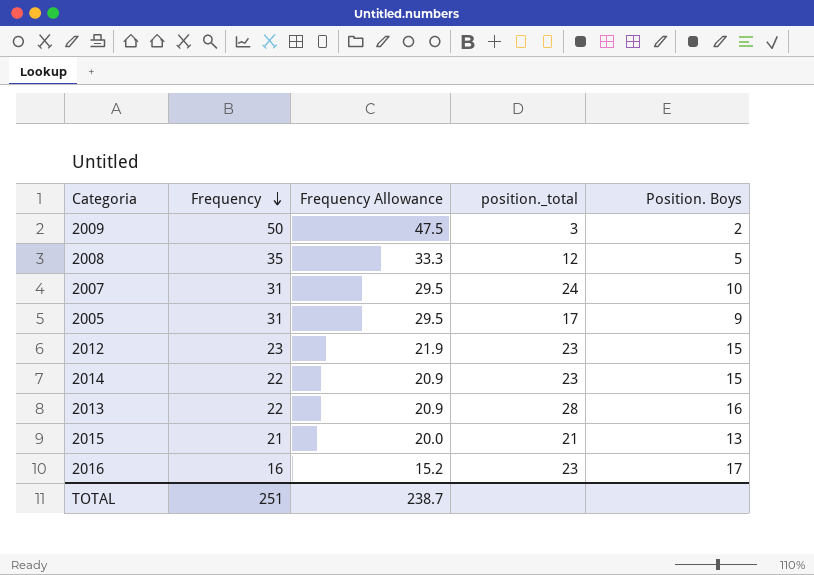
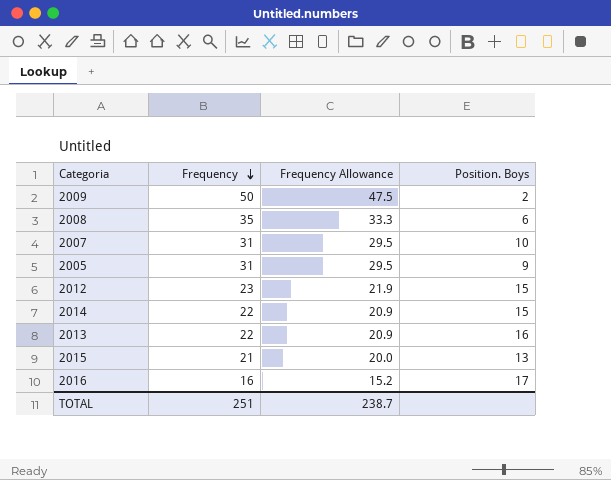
column position._total | position: 4 -> none
2008 | Position. Boys: 5 -> 6

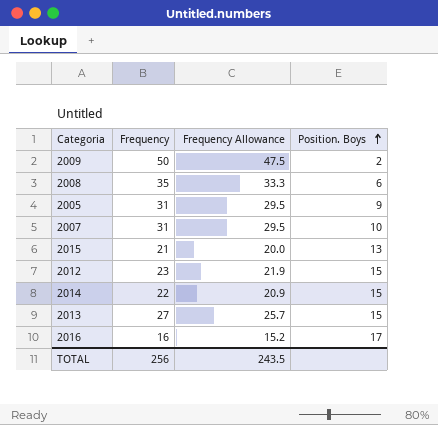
row order: Frequency descending -> Position. Boys ascending
2013 | Frequency: 22 -> 27
2013 | Frequency Allowance: 20.9 -> 25.7
2013 | Position. Boys: 16 -> 15
TOTAL | Frequency: 251 -> 256
TOTAL | Frequency Allowance: 238.7 -> 243.5

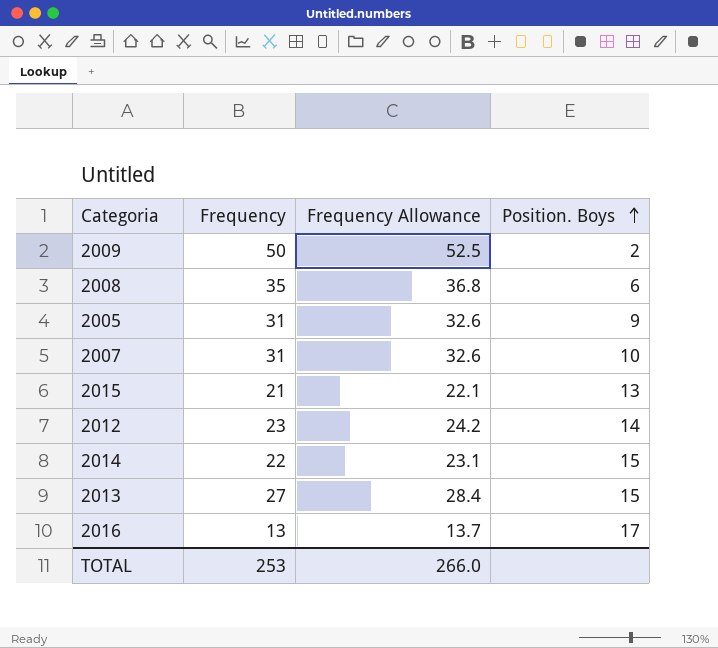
column Frequency Allowance | formula: [Frequency] * 0.95 -> [Frequency] * 1.05
2012 | Position. Boys: 15 -> 14
2016 | Frequency: 16 -> 13
TOTAL | Frequency: 256 -> 253
TOTAL | Frequency Allowance: 243.5 -> 266.0

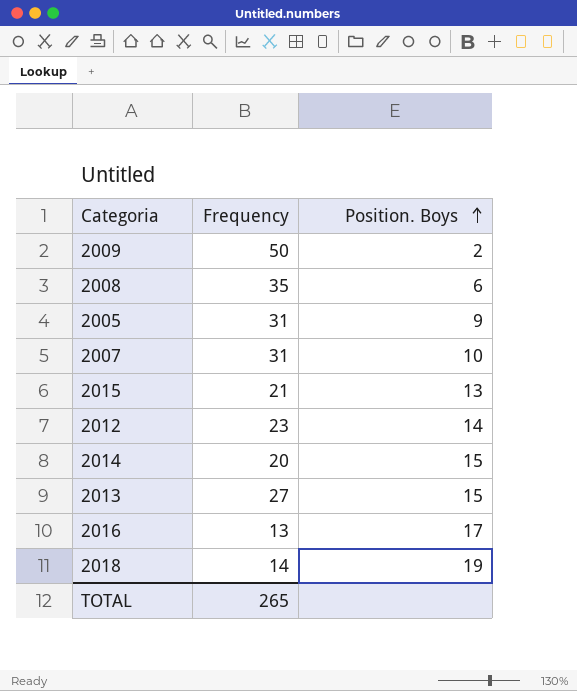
column Frequency Allowance | formula: [Frequency] * 1.05 -> none
2014 | Frequency: 22 -> 20
row 2018: none -> 14 | 19
TOTAL | Frequency: 253 -> 265

